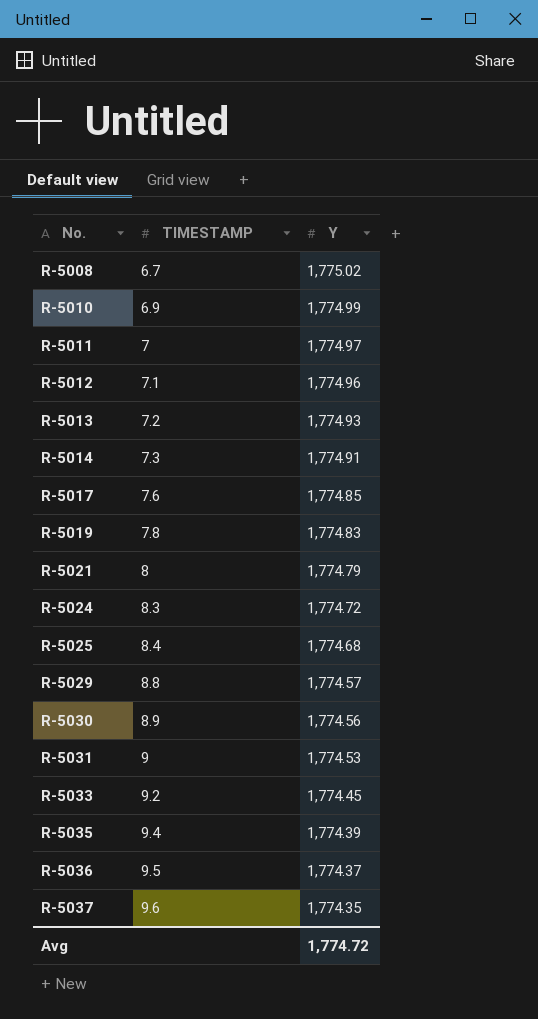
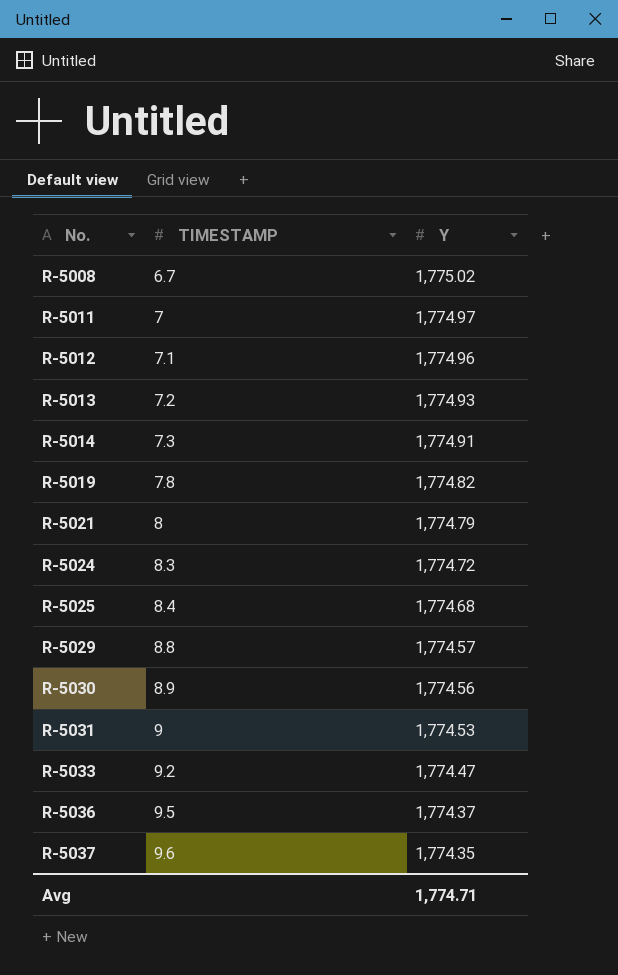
row R-5010: 6.9 | 1,774.99 -> none
row R-5017: 7.6 | 1,774.85 -> none
row R-5035: 9.4 | 1,774.39 -> none
R-5019 | Y: 1,774.83 -> 1,774.82
R-5033 | Y: 1,774.45 -> 1,774.47
Avg | Y: 1,774.72 -> 1,774.71

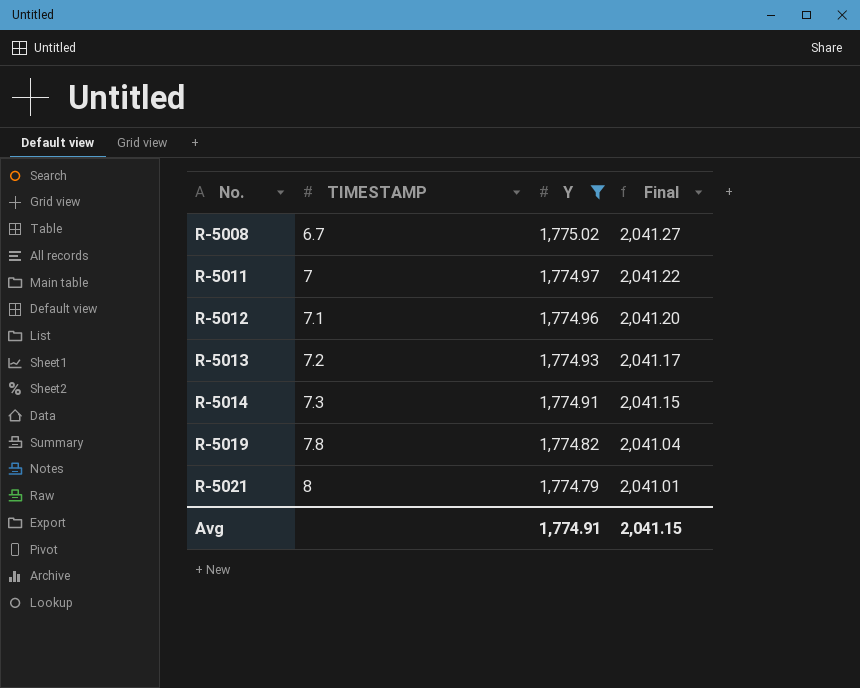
filter: none -> Y >= 1,774.79
column Final | formula: none -> [Y] * 1.15
Avg | Y: 1,774.71 -> 1,774.91

